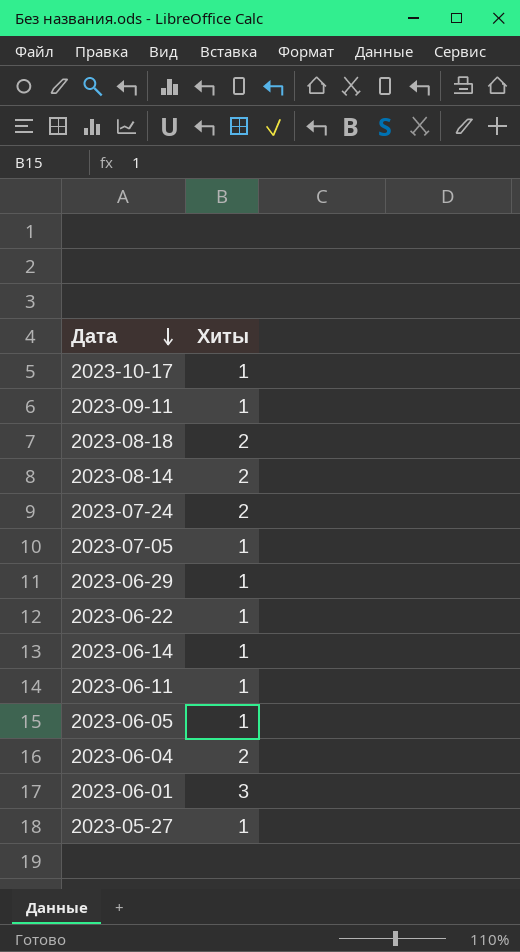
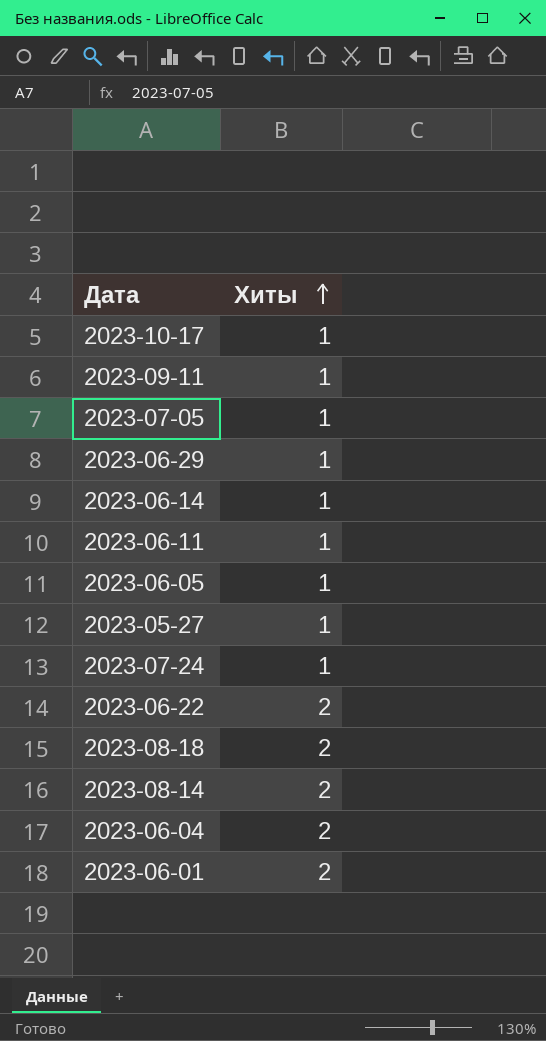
row order: Дата descending -> Хиты ascending
2023-07-24 | Хиты: 2 -> 1
2023-06-22 | Хиты: 1 -> 2
2023-06-01 | Хиты: 3 -> 2

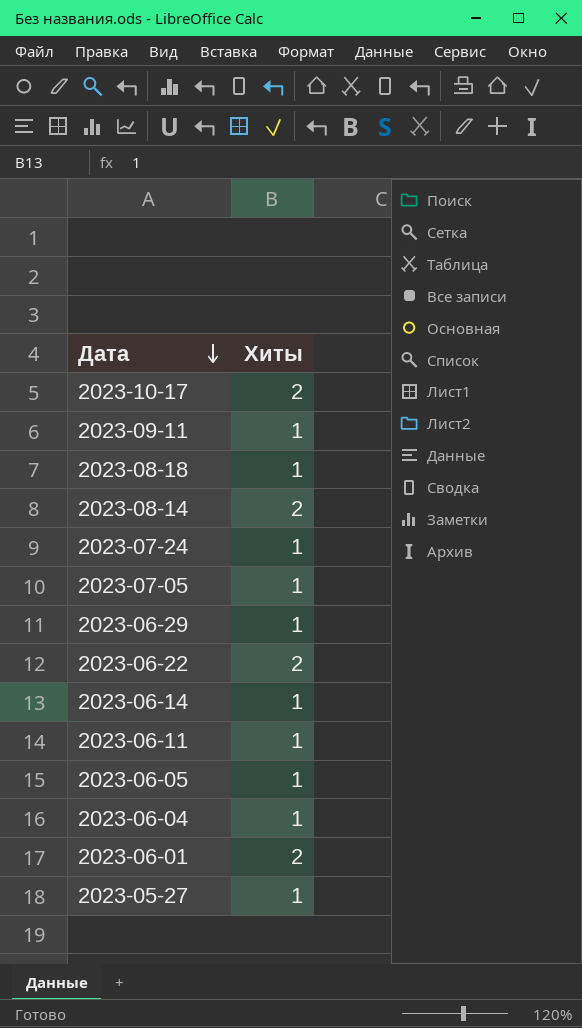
row order: Хиты ascending -> Дата descending
2023-10-17 | Хиты: 1 -> 2
2023-08-18 | Хиты: 2 -> 1
2023-06-04 | Хиты: 2 -> 1

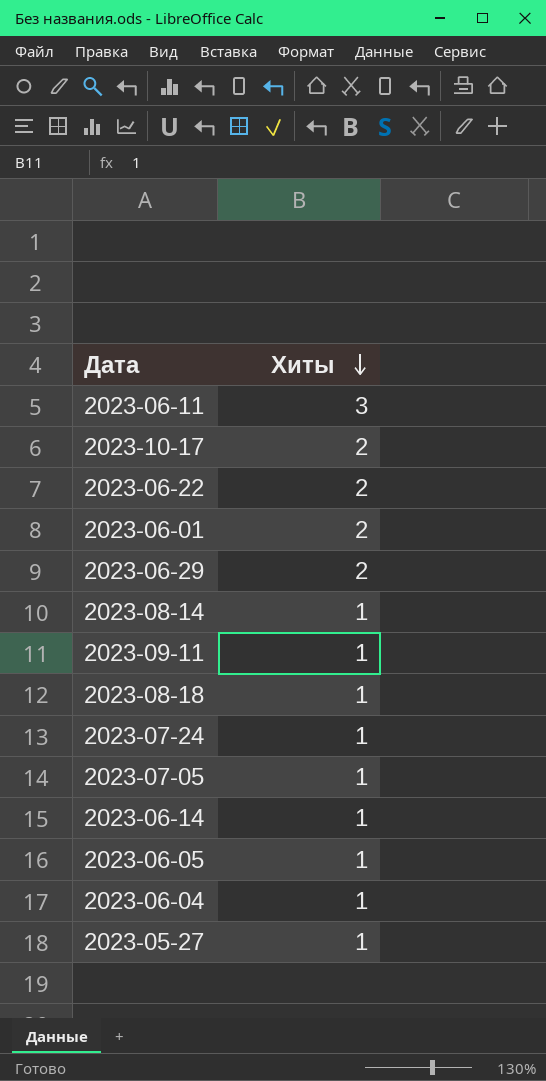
row order: Дата descending -> Хиты descending
2023-06-11 | Хиты: 1 -> 3
2023-06-29 | Хиты: 1 -> 2
2023-08-14 | Хиты: 2 -> 1

